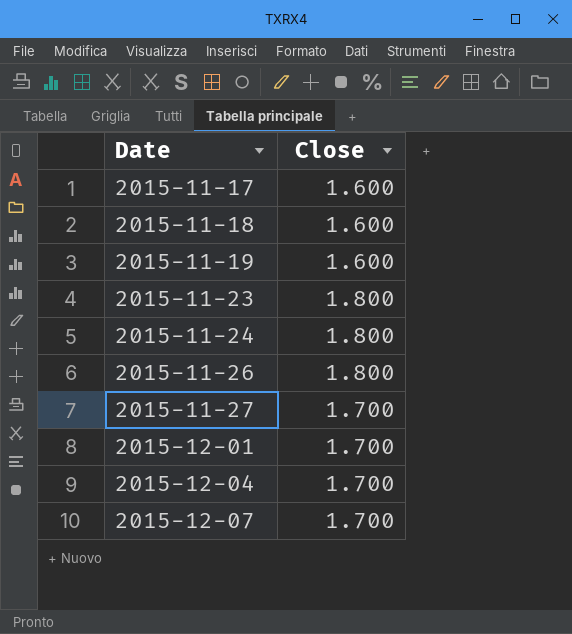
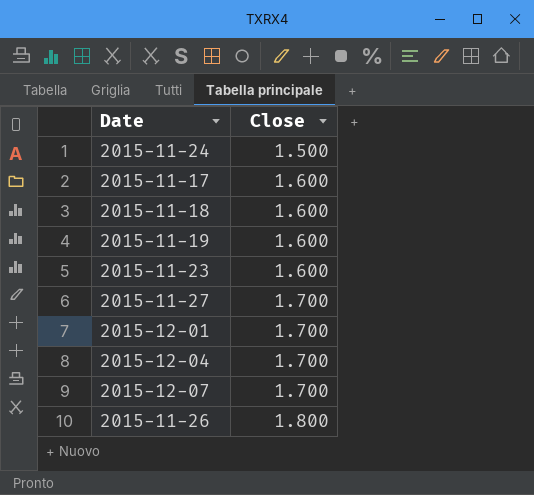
row order: Date ascending -> Close ascending
2015-11-24 | Close: 1.800 -> 1.500
2015-11-23 | Close: 1.800 -> 1.600

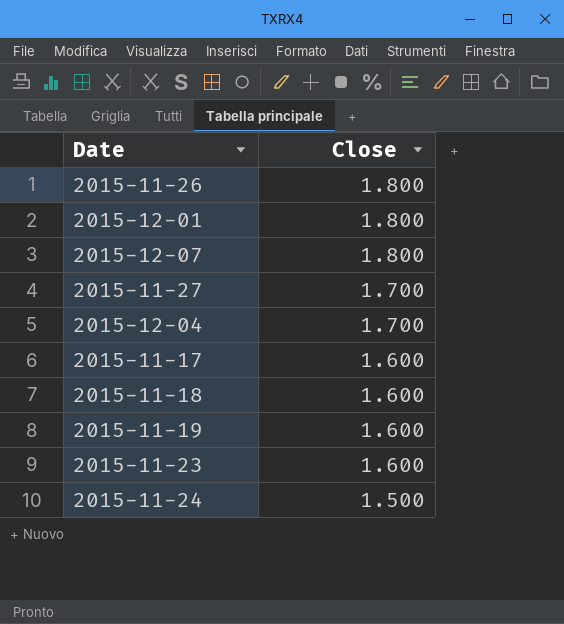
row order: Close ascending -> Close descending
2015-12-01 | Close: 1.700 -> 1.800
2015-12-07 | Close: 1.700 -> 1.800

